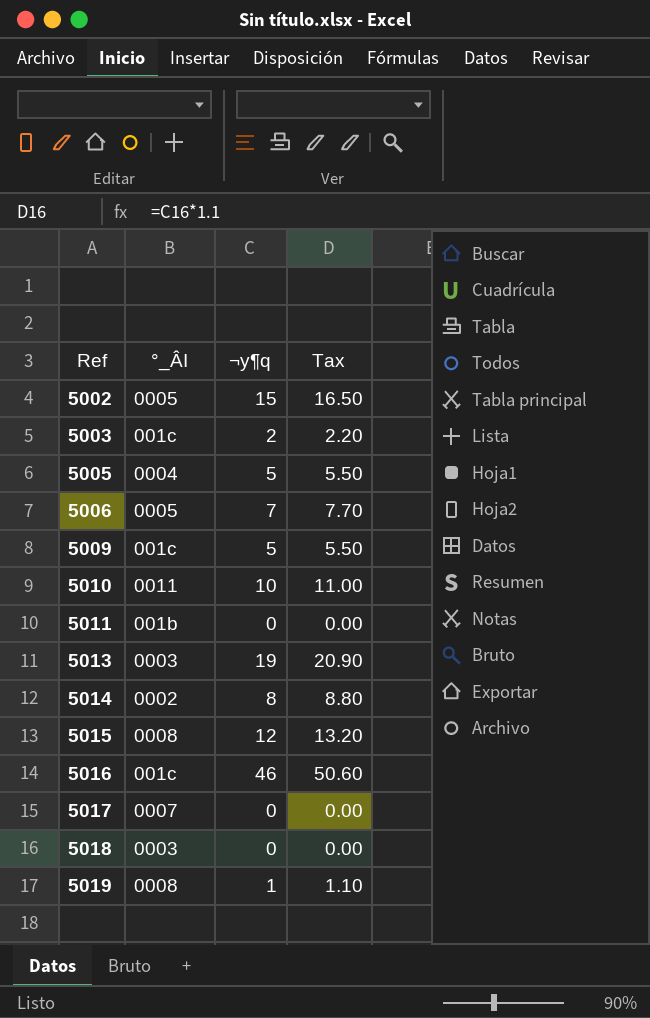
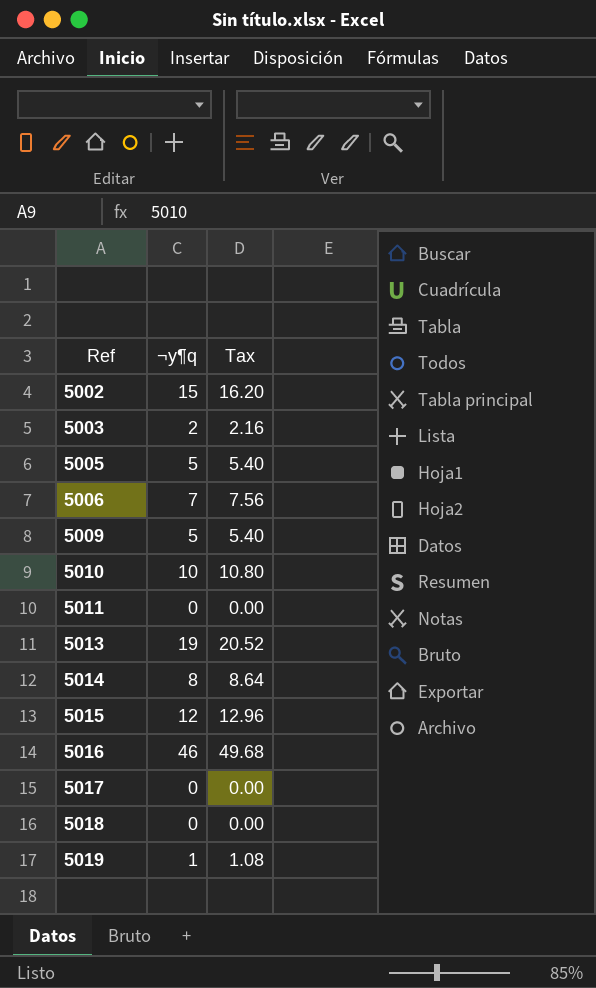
column °_ÂI | position: 2 -> none
column Tax | formula: [¬y¶q] * 1.1 -> [¬y¶q] * 1.08

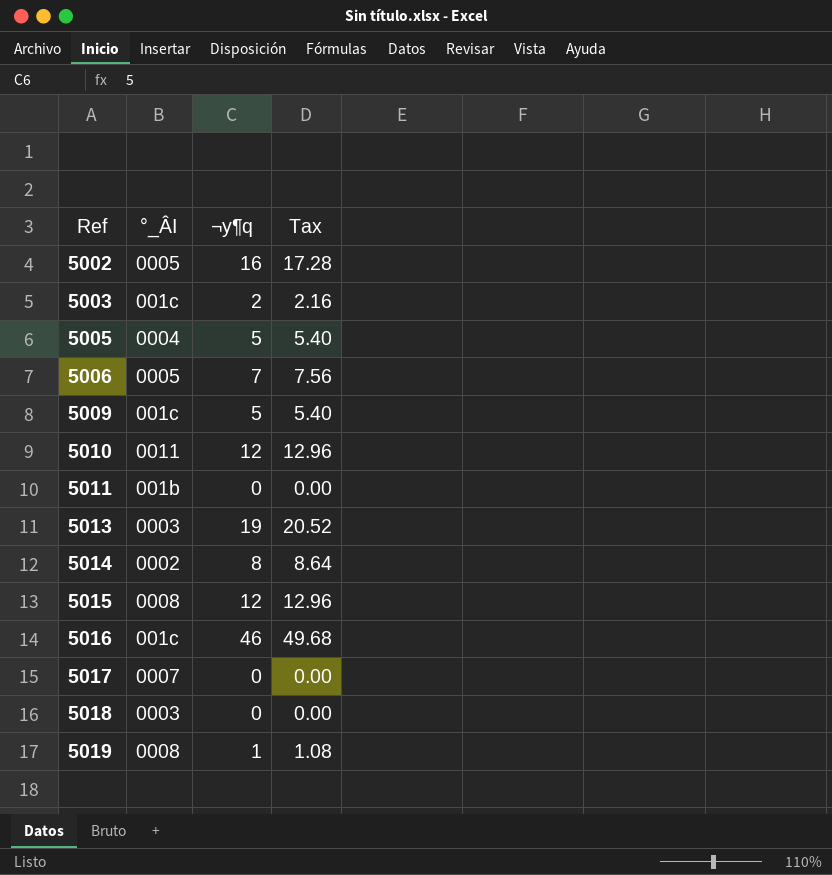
column °_ÂI | position: none -> 2
5002 | ¬y¶q: 15 -> 16
5002 | Tax: 16.20 -> 17.28
5010 | ¬y¶q: 10 -> 12
5010 | Tax: 10.80 -> 12.96

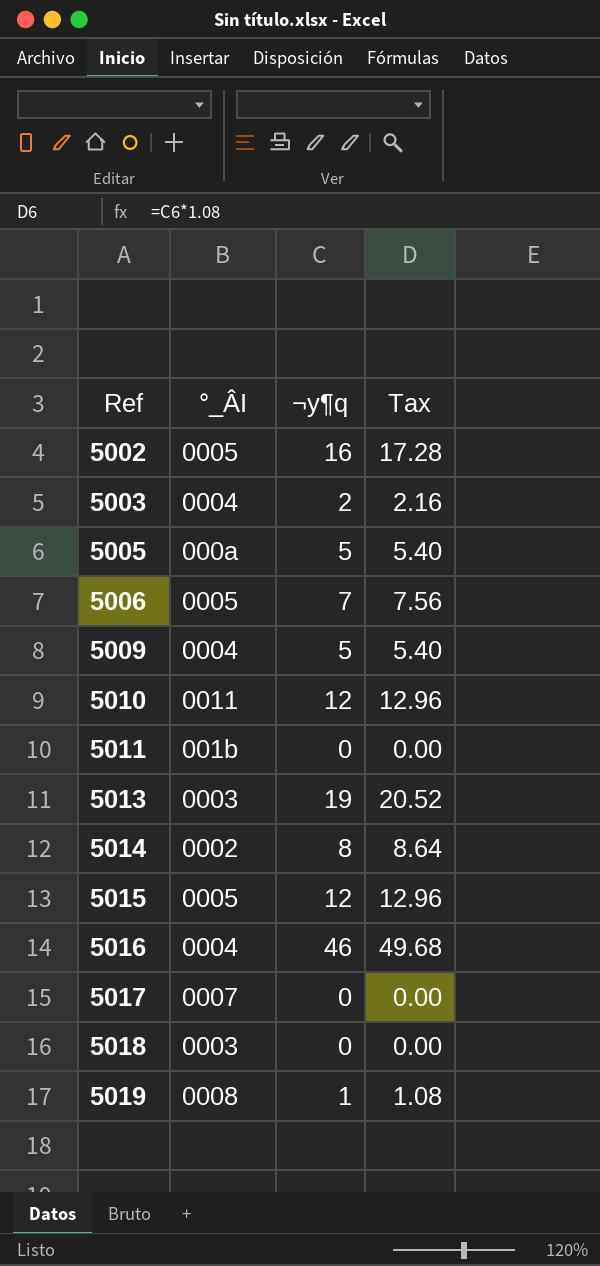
5003 | °_ÂI: 001c -> 0004
5005 | °_ÂI: 0004 -> 000a
5009 | °_ÂI: 001c -> 0004
5015 | °_ÂI: 0008 -> 0005
5016 | °_ÂI: 001c -> 0004

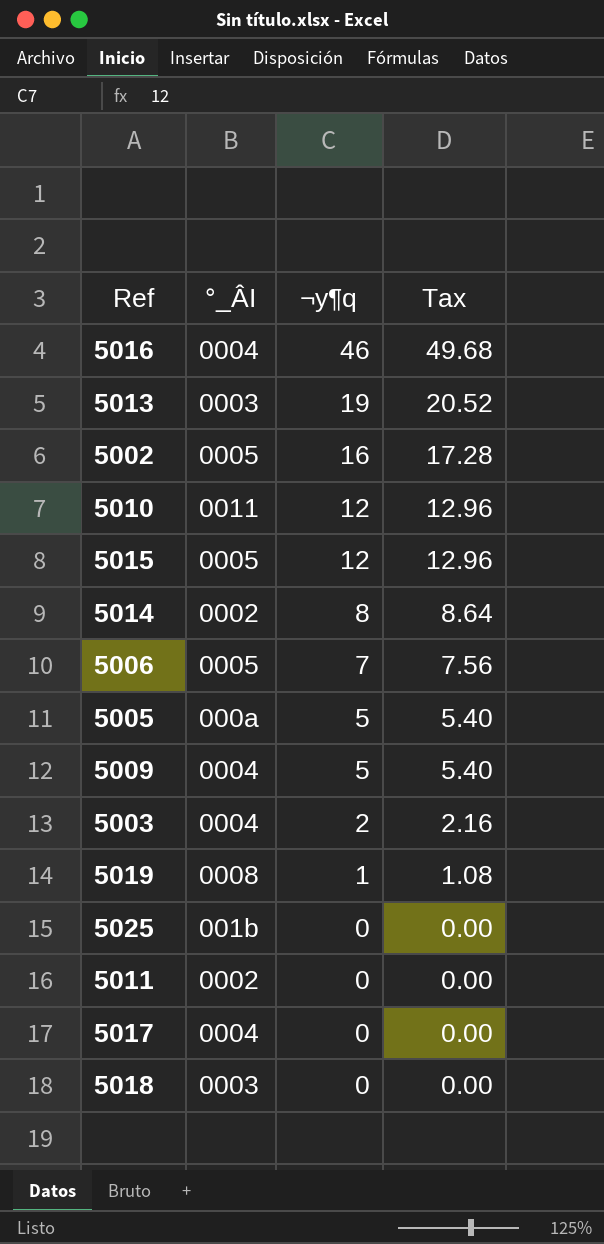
row order: Ref ascending -> ¬y¶q descending
row 5025: none -> 001b | 0 | 0.00
5011 | °_ÂI: 001b -> 0002
5017 | °_ÂI: 0007 -> 0004

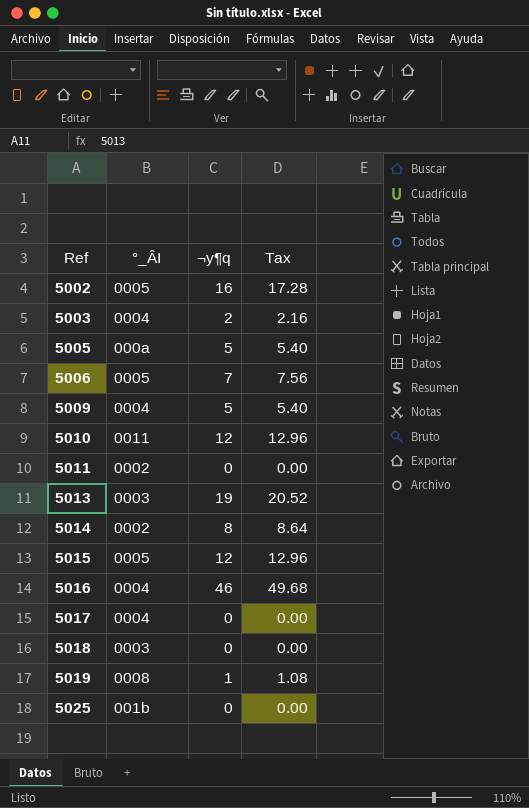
row order: ¬y¶q descending -> Ref ascending

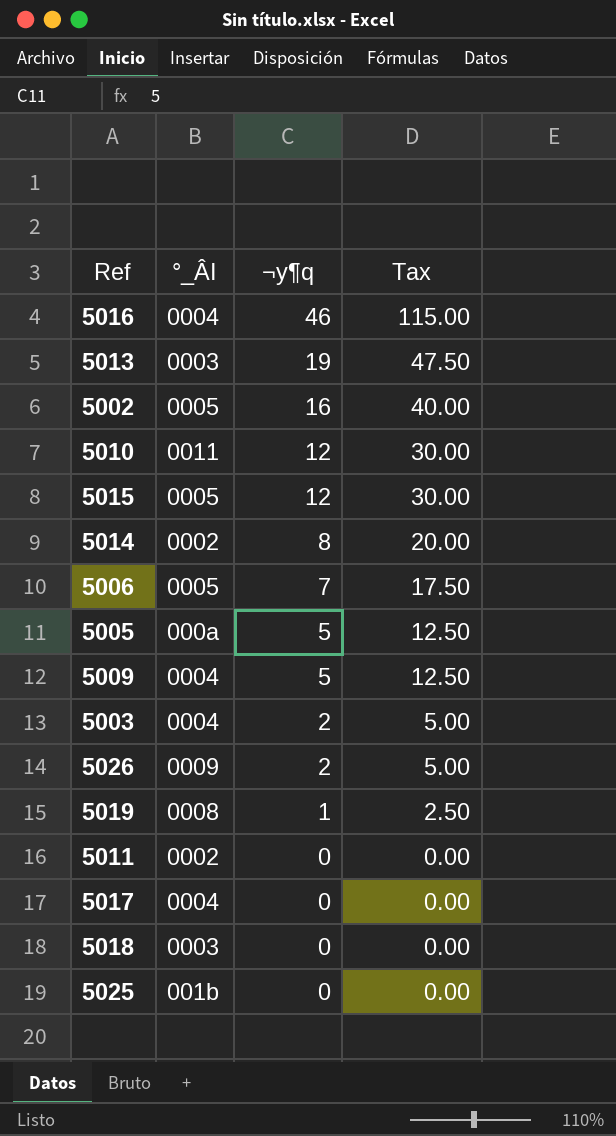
row order: Ref ascending -> ¬y¶q descending
column Tax | formula: [¬y¶q] * 1.08 -> [¬y¶q] * 2.5
row 5026: none -> 0009 | 2 | 5.00

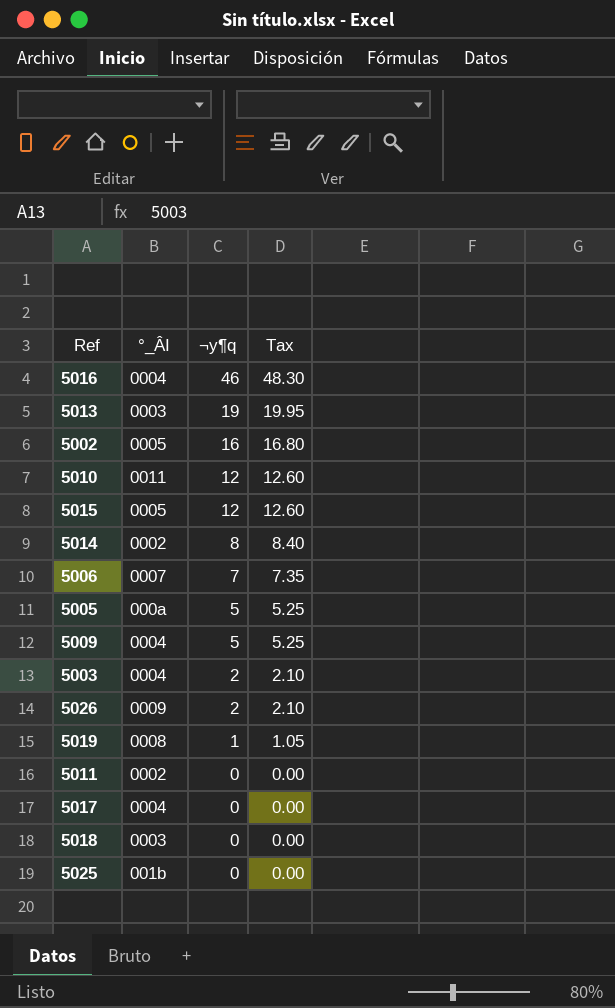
column Tax | formula: [¬y¶q] * 2.5 -> [¬y¶q] * 1.05
5006 | °_ÂI: 0005 -> 0007

